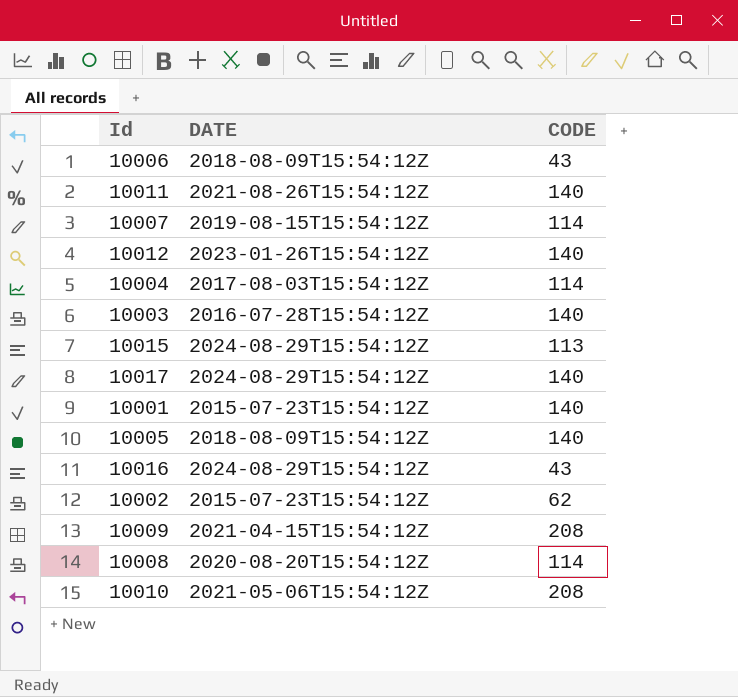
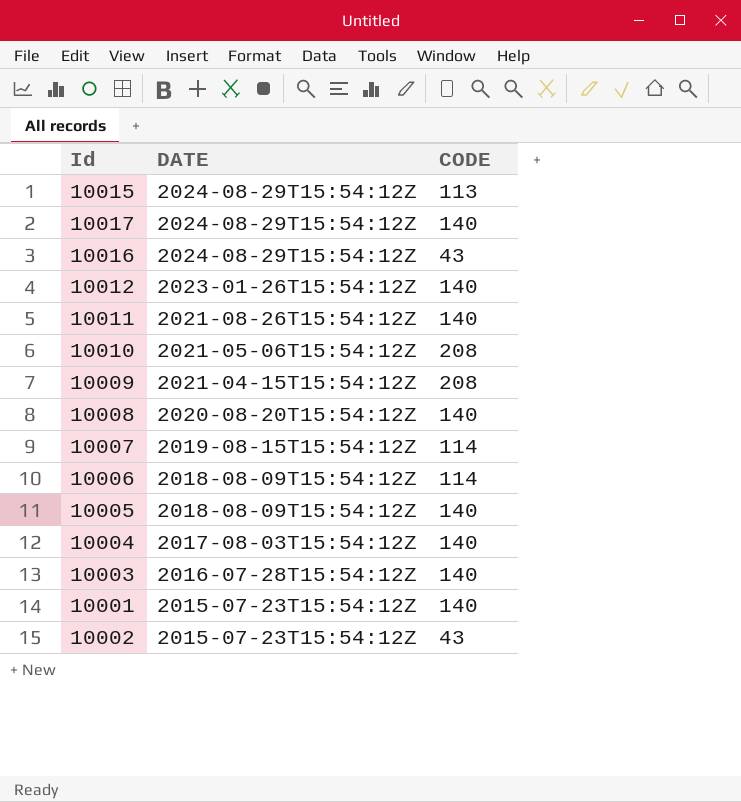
row order: none -> DATE descending
10008 | CODE: 114 -> 140
10006 | CODE: 43 -> 114
10004 | CODE: 114 -> 140
10002 | CODE: 62 -> 43

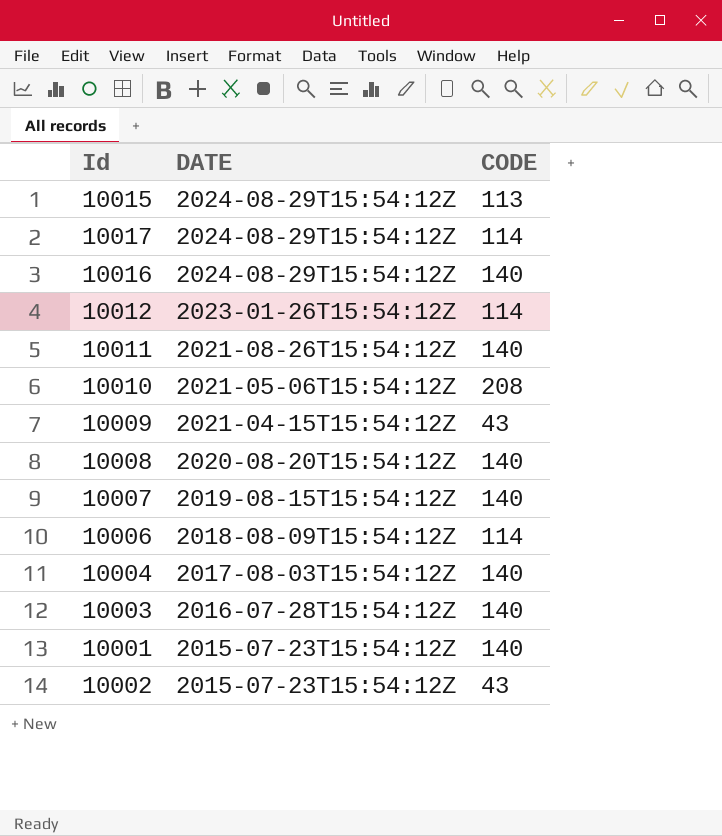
row 10005: 2018-08-09T15:54:12Z | 140 -> none
10017 | CODE: 140 -> 114
10016 | CODE: 43 -> 140
10012 | CODE: 140 -> 114
10009 | CODE: 208 -> 43
10007 | CODE: 114 -> 140

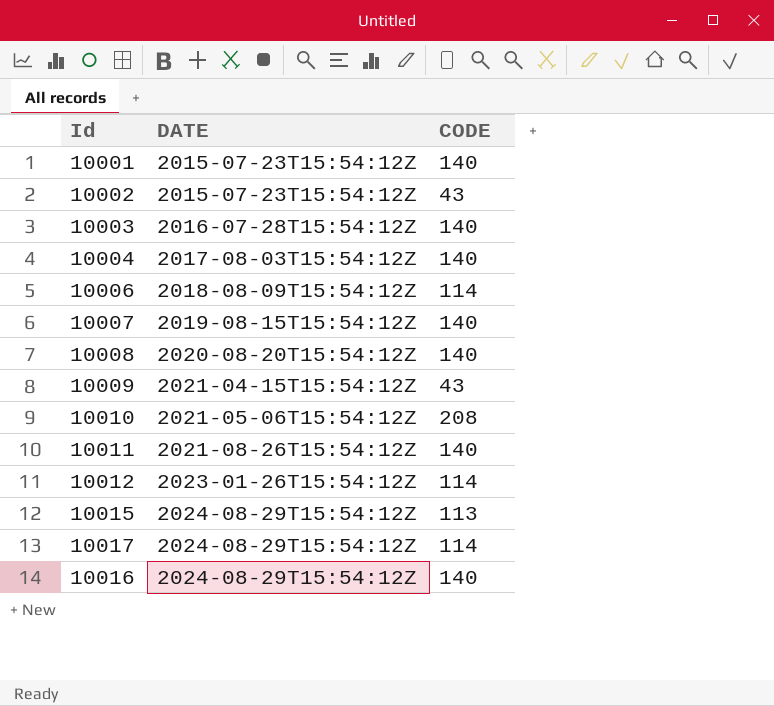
row order: DATE descending -> DATE ascending

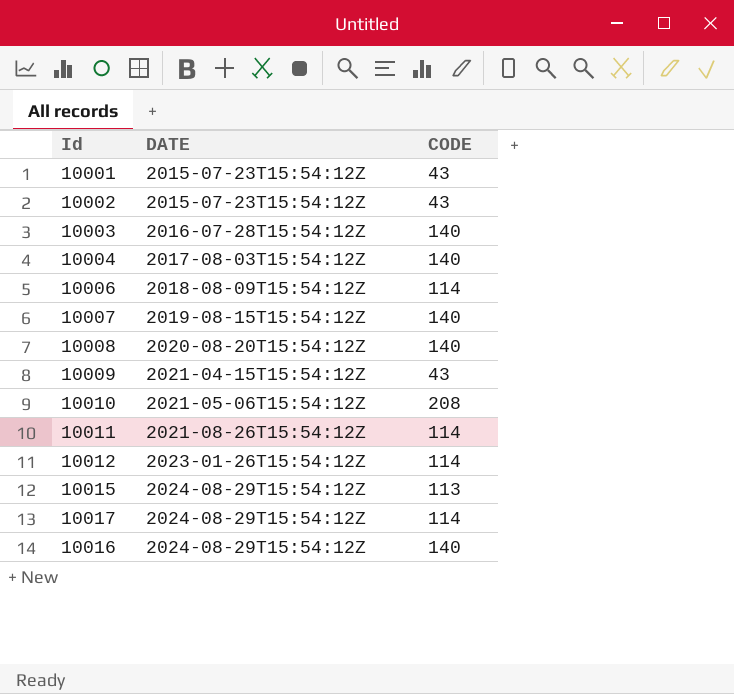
10001 | CODE: 140 -> 43
10011 | CODE: 140 -> 114

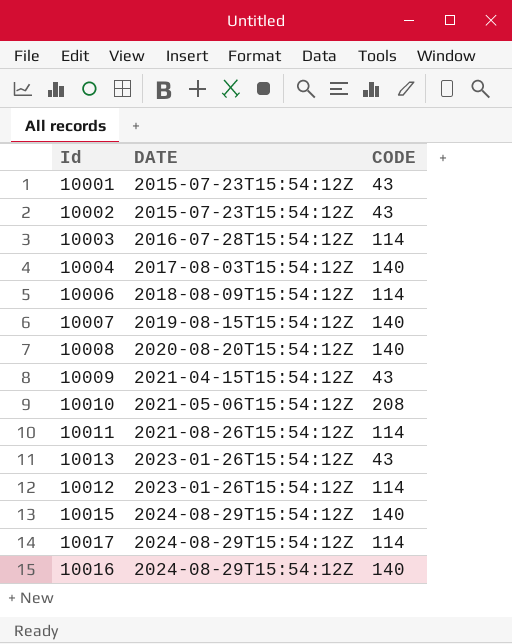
10003 | CODE: 140 -> 114
row 10013: none -> 2023-01-26T15:54:12Z | 43
10015 | CODE: 113 -> 140

